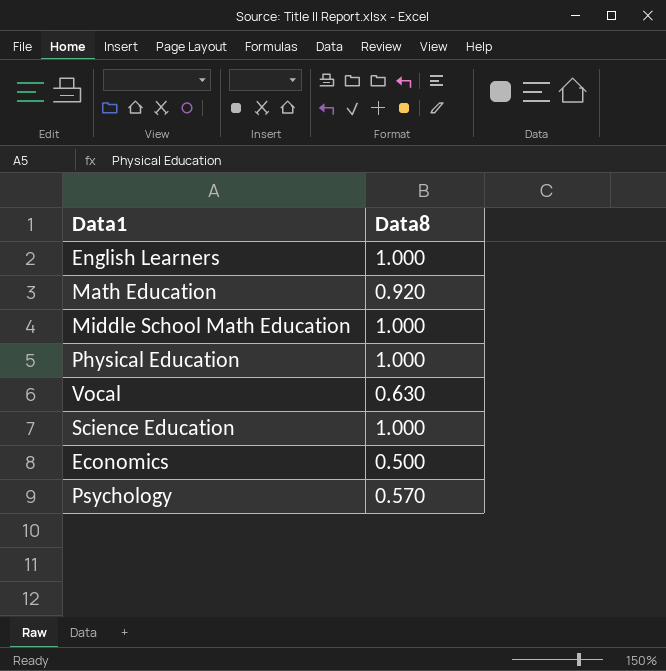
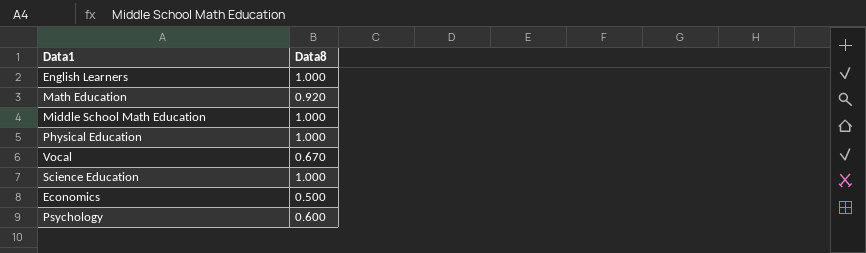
Vocal | Data8: 0.630 -> 0.670
Psychology | Data8: 0.570 -> 0.600

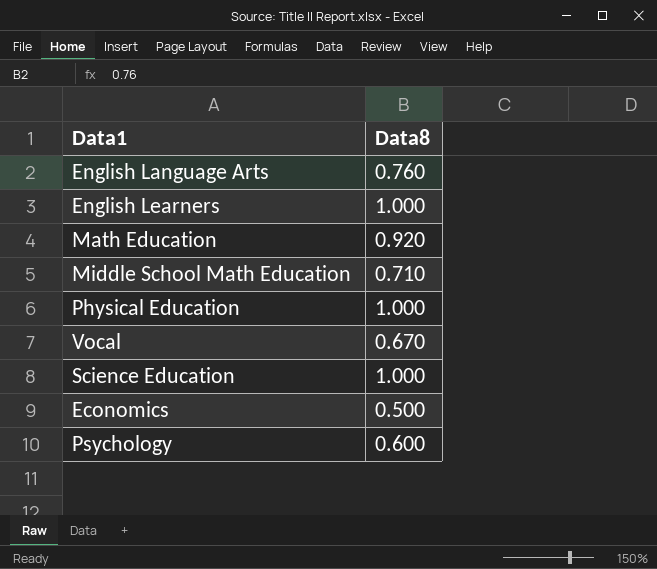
row English Language Arts: none -> 0.760
Middle School Math Education | Data8: 1.000 -> 0.710

